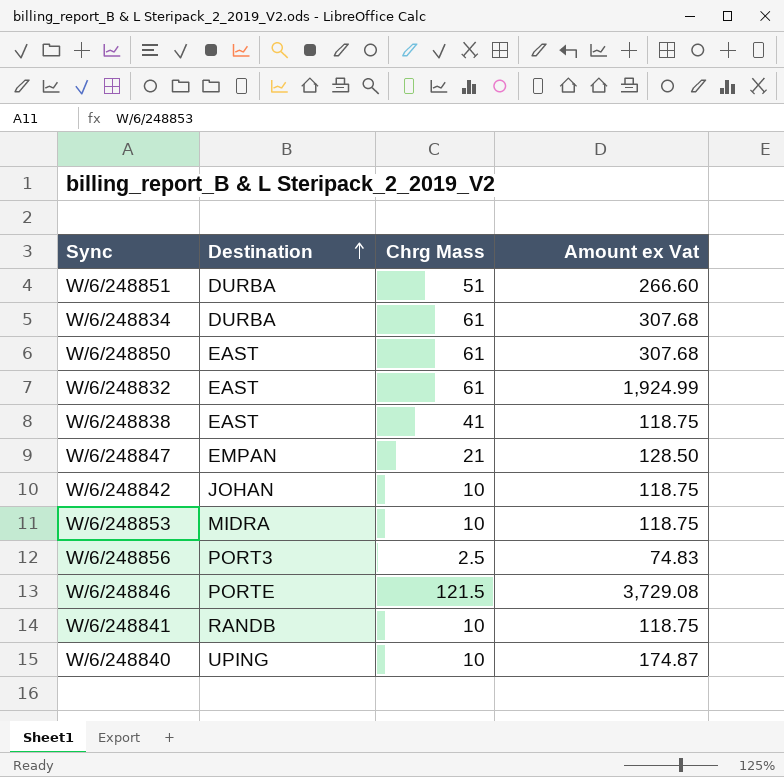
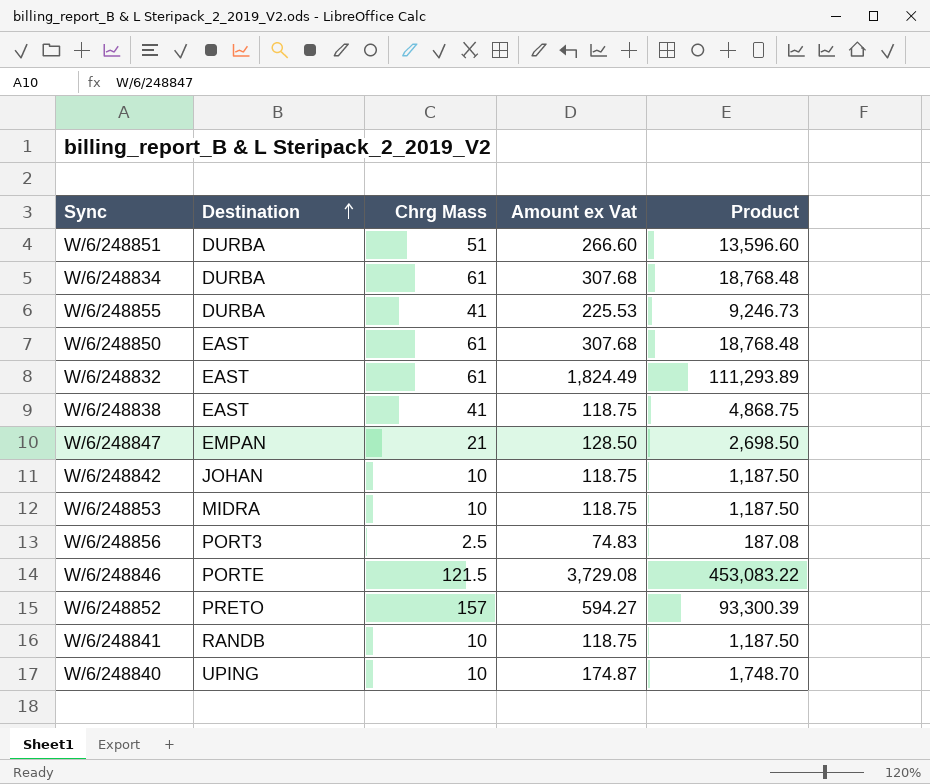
column Product | formula: none -> [Chrg Mass] * [Amount ex Vat]
row W/6/248855: none -> DURBA | 41 | 225.53 | 9,246.73
W/6/248832 | Amount ex Vat: 1,924.99 -> 1,824.49
row W/6/248852: none -> PRETO | 157 | 594.27 | 93,300.39

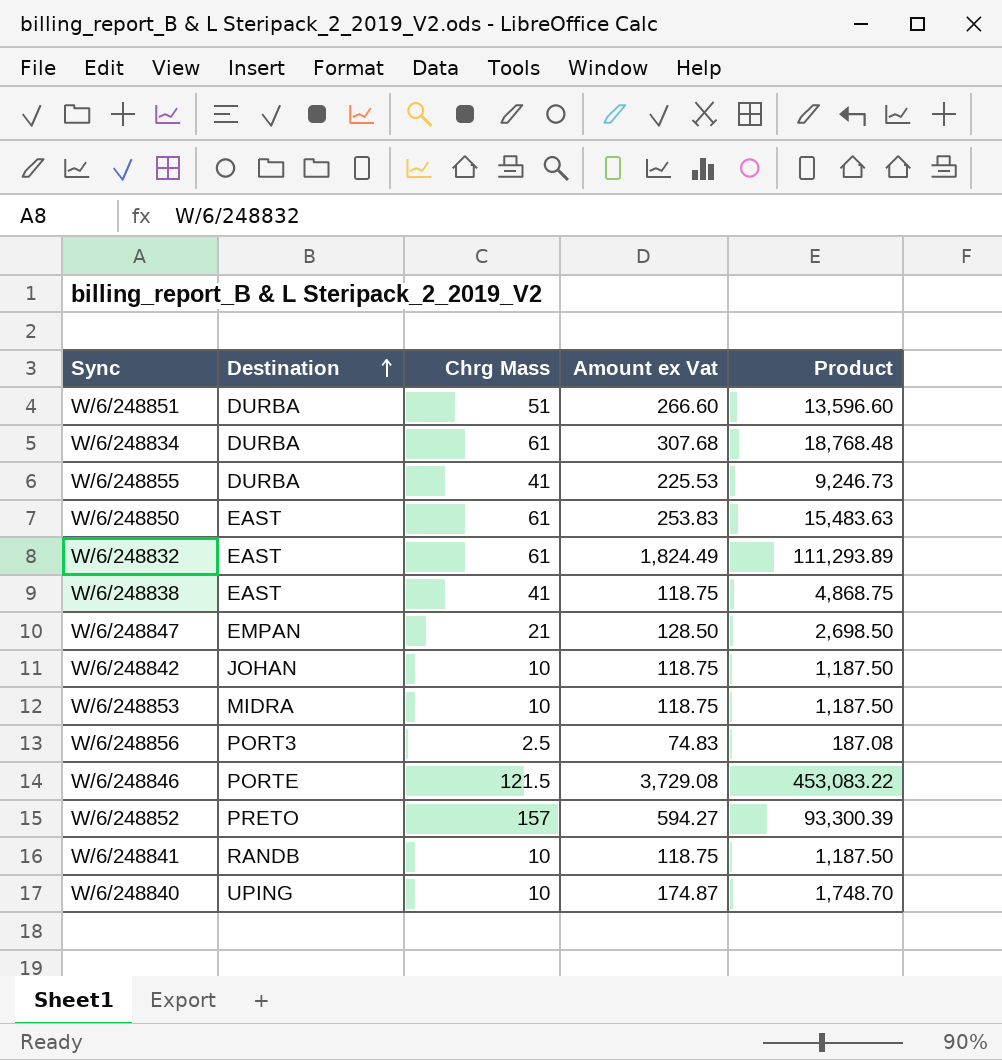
W/6/248850 | Amount ex Vat: 307.68 -> 253.83
W/6/248850 | Product: 18,768.48 -> 15,483.63

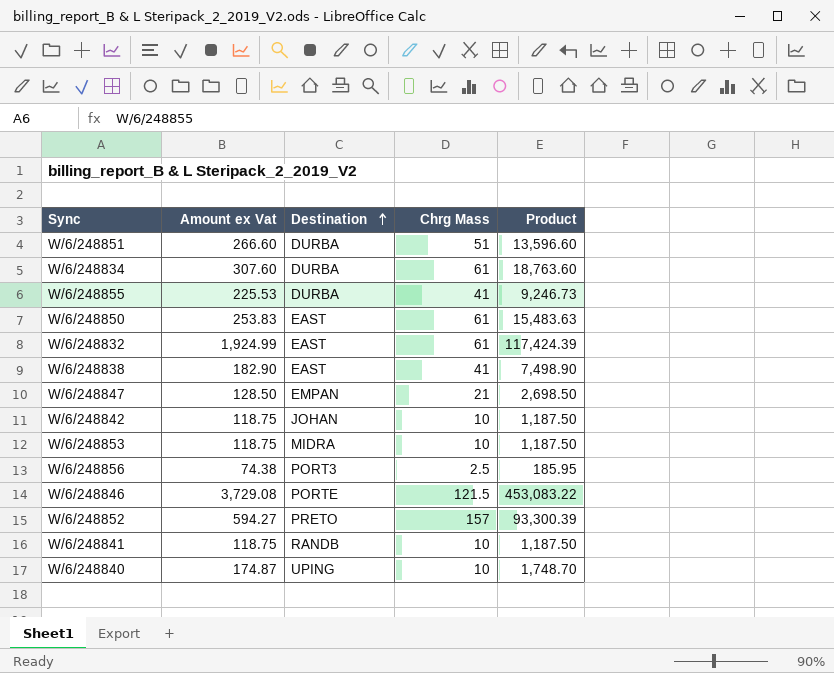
column Amount ex Vat | position: 4 -> 2
W/6/248834 | Amount ex Vat: 307.68 -> 307.60
W/6/248834 | Product: 18,768.48 -> 18,763.60
W/6/248832 | Amount ex Vat: 1,824.49 -> 1,924.99
W/6/248832 | Product: 111,293.89 -> 117,424.39
W/6/248838 | Amount ex Vat: 118.75 -> 182.90
W/6/248838 | Product: 4,868.75 -> 7,498.90
W/6/248856 | Amount ex Vat: 74.83 -> 74.38
W/6/248856 | Product: 187.08 -> 185.95

